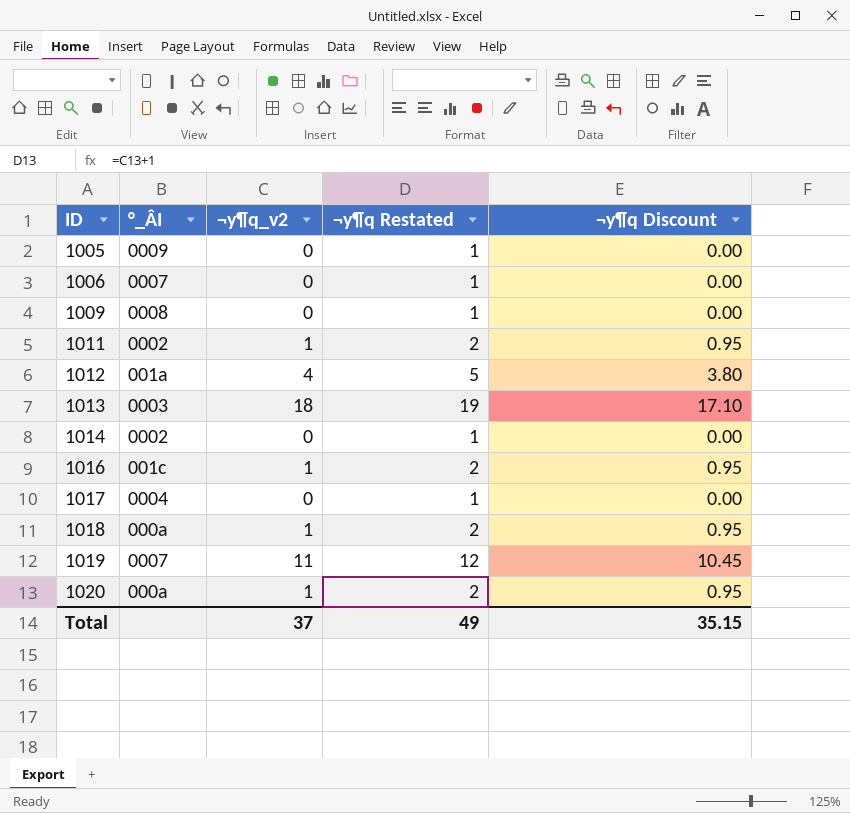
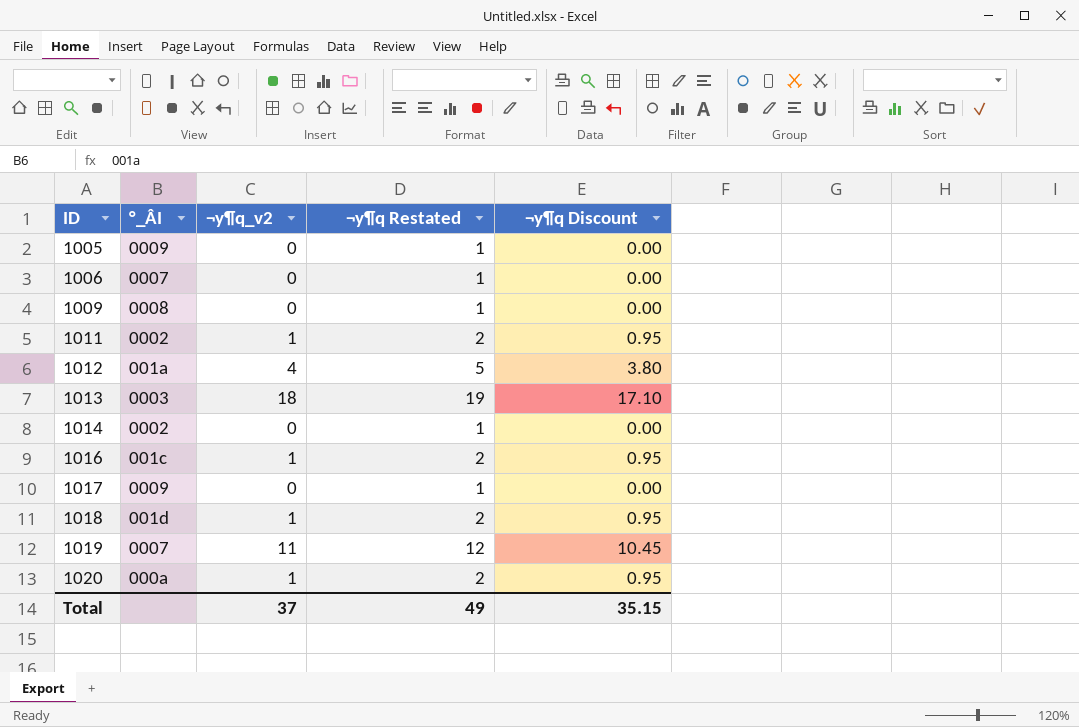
1017 | °_ÂI: 0004 -> 0009
1018 | °_ÂI: 000a -> 001d

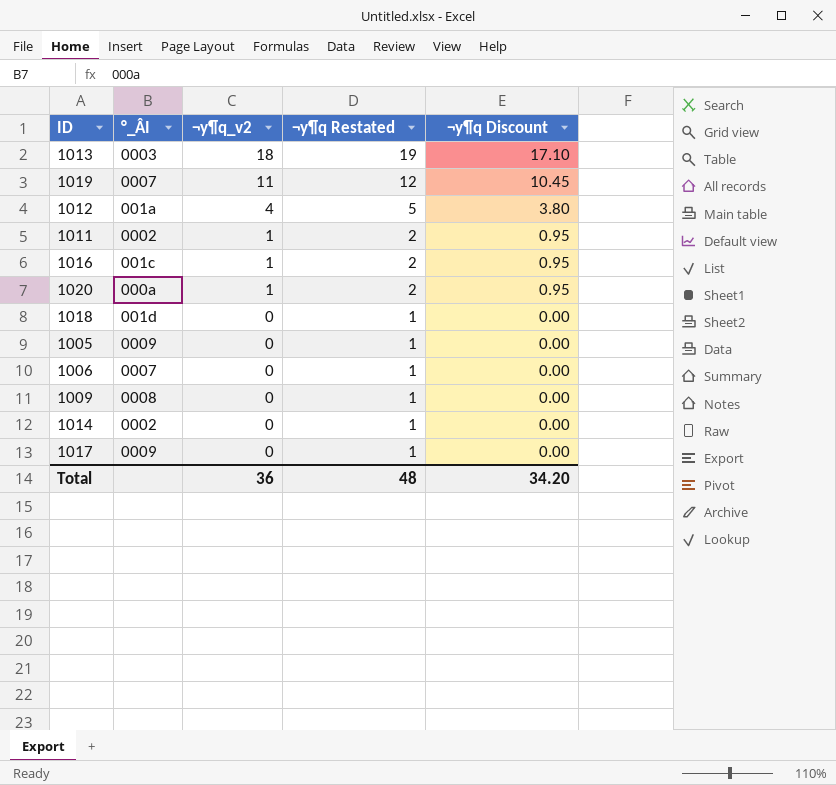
row order: ID ascending -> ¬y¶q_v2 descending
1018 | ¬y¶q_v2: 1 -> 0
1018 | ¬y¶q Restated: 2 -> 1
1018 | ¬y¶q Discount: 0.95 -> 0.00
Total | ¬y¶q_v2: 37 -> 36
Total | ¬y¶q Restated: 49 -> 48
Total | ¬y¶q Discount: 35.15 -> 34.20

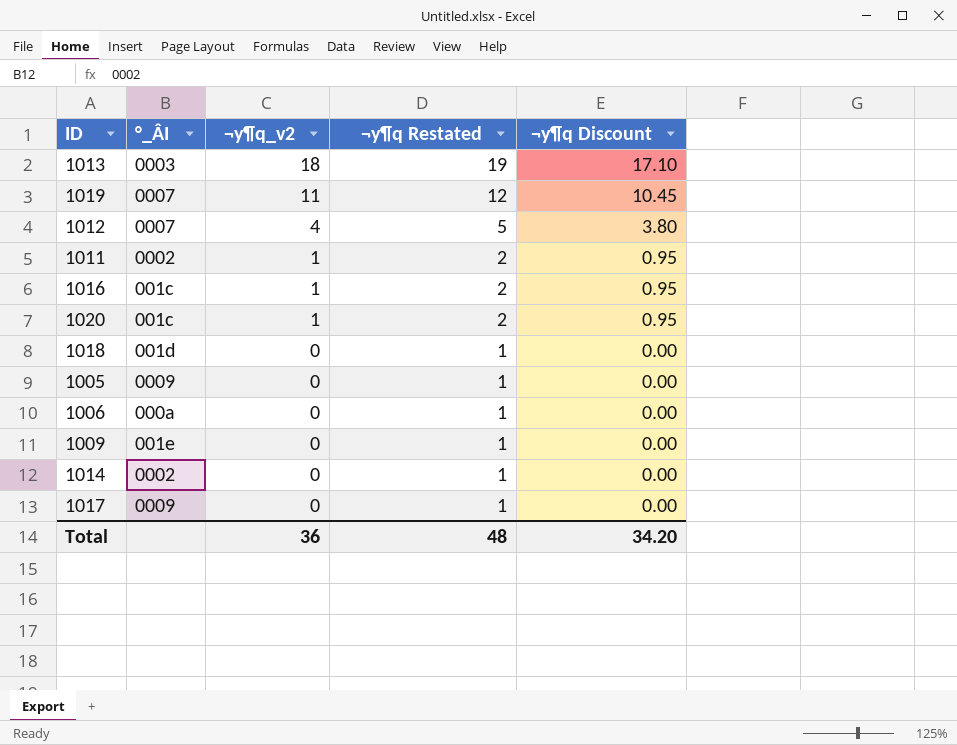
1012 | °_ÂI: 001a -> 0007
1020 | °_ÂI: 000a -> 001c
1006 | °_ÂI: 0007 -> 000a
1009 | °_ÂI: 0008 -> 001e

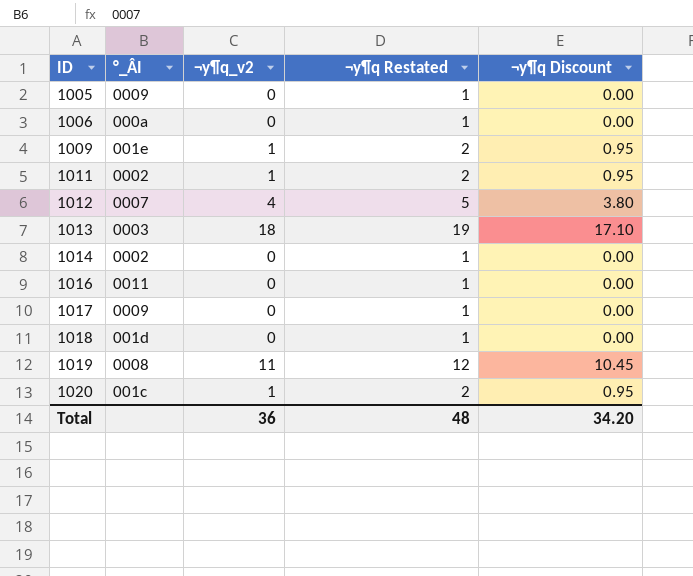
row order: ¬y¶q_v2 descending -> ID ascending
1009 | ¬y¶q_v2: 0 -> 1
1009 | ¬y¶q Restated: 1 -> 2
1009 | ¬y¶q Discount: 0.00 -> 0.95
1016 | °_ÂI: 001c -> 0011
1016 | ¬y¶q_v2: 1 -> 0
1016 | ¬y¶q Restated: 2 -> 1
1016 | ¬y¶q Discount: 0.95 -> 0.00
1019 | °_ÂI: 0007 -> 0008

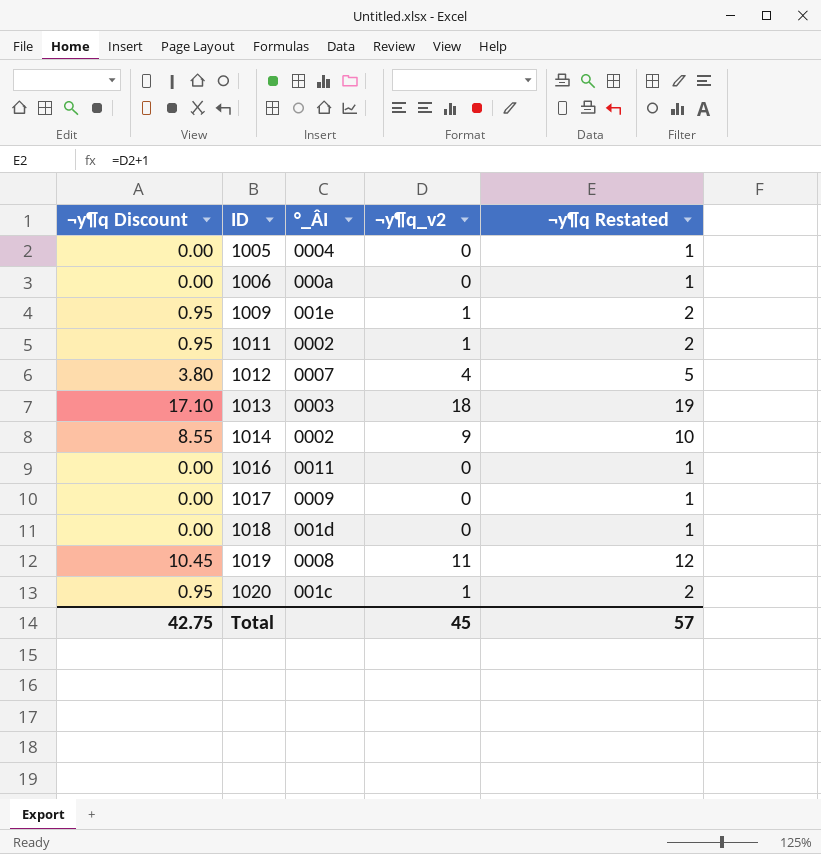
column ¬y¶q Discount | position: 5 -> 1
1005 | °_ÂI: 0009 -> 0004
1014 | ¬y¶q Discount: 0.00 -> 8.55
1014 | ¬y¶q_v2: 0 -> 9
1014 | ¬y¶q Restated: 1 -> 10
Total | ¬y¶q Discount: 34.20 -> 42.75
Total | ¬y¶q_v2: 36 -> 45
Total | ¬y¶q Restated: 48 -> 57

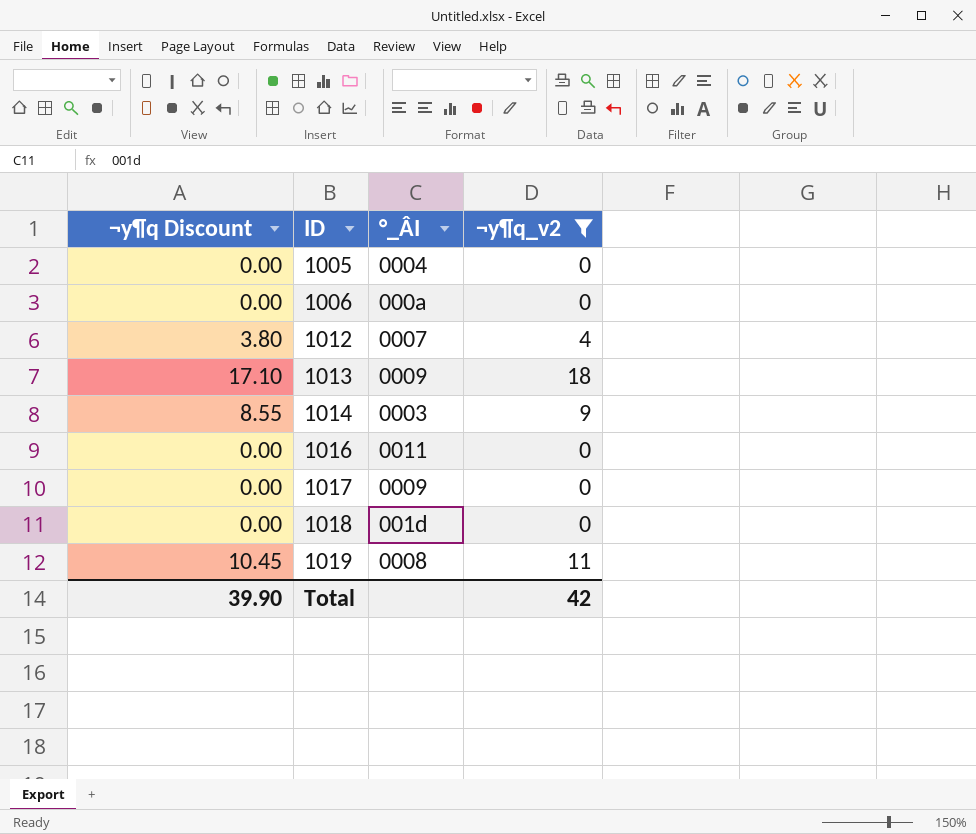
filter: none -> ¬y¶q_v2 != 1
column ¬y¶q Restated | formula: [¬y¶q_v2] + 1 -> none
1013 | °_ÂI: 0003 -> 0009
1014 | °_ÂI: 0002 -> 0003
Total | ¬y¶q Discount: 42.75 -> 39.90
Total | ¬y¶q_v2: 45 -> 42

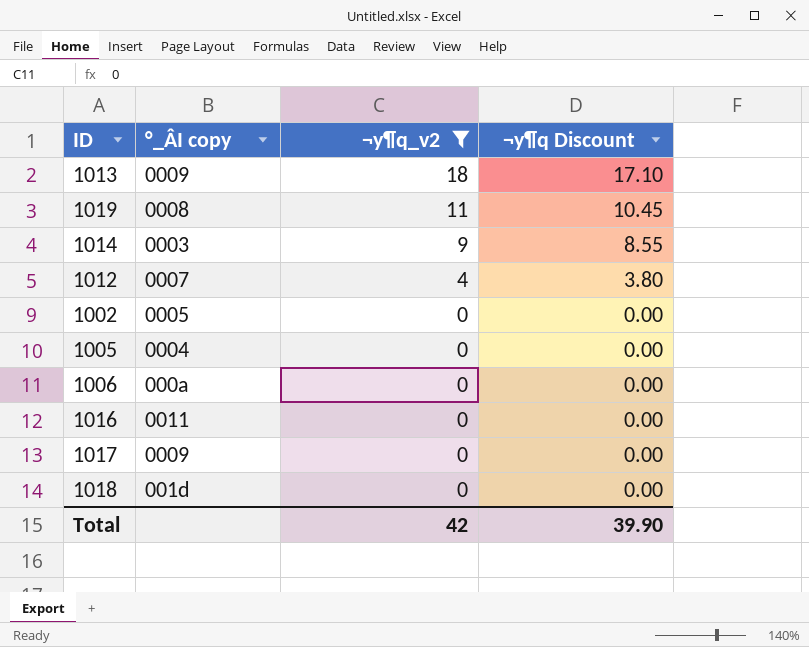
row order: ID ascending -> ¬y¶q_v2 descending
column name: °_ÂI -> °_ÂI copy
column ¬y¶q Discount | position: 1 -> 4
row 1002: none -> 0005 | 0 | 0.00

